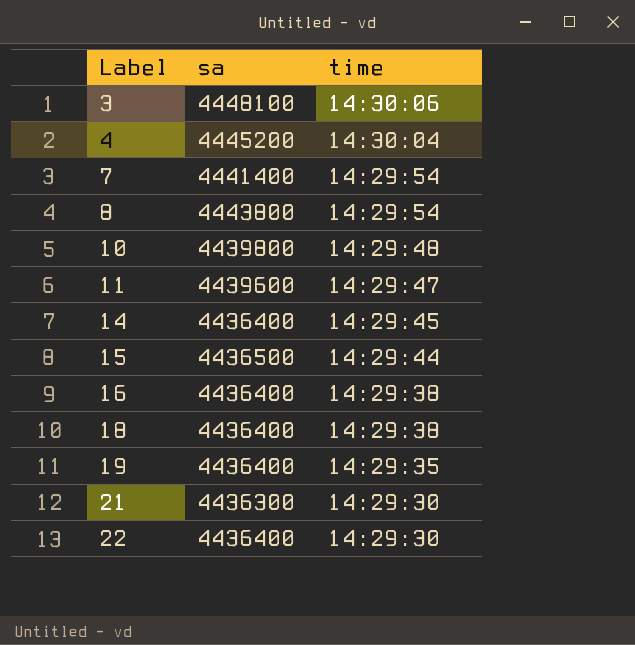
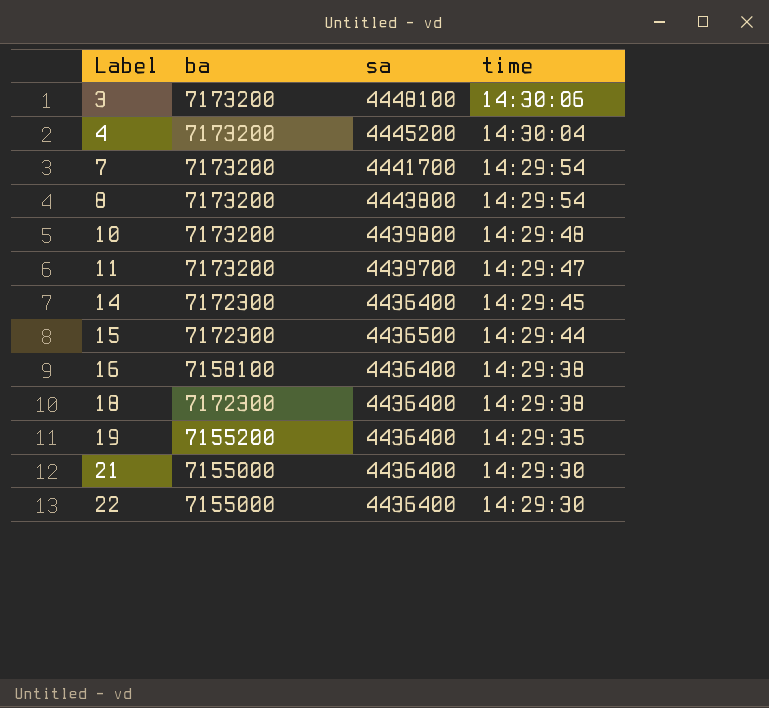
column ba | position: none -> 2
7 | sa: 4441400 -> 4441700
11 | sa: 4439600 -> 4439700
21 | sa: 4436300 -> 4436400

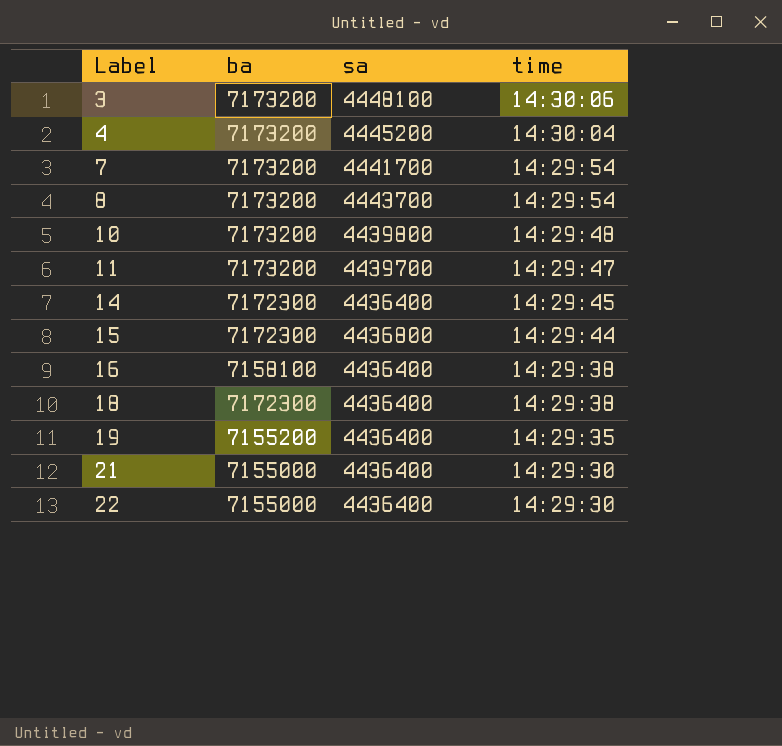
8 | sa: 4443800 -> 4443700
15 | sa: 4436500 -> 4436800

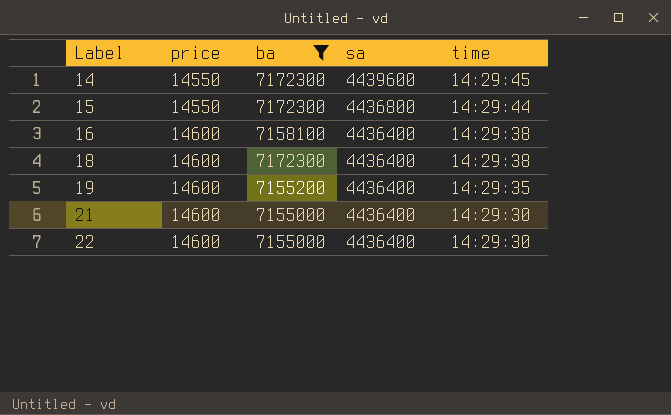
filter: none -> ba != 7173200
column price | position: none -> 2
14 | sa: 4436400 -> 4439600

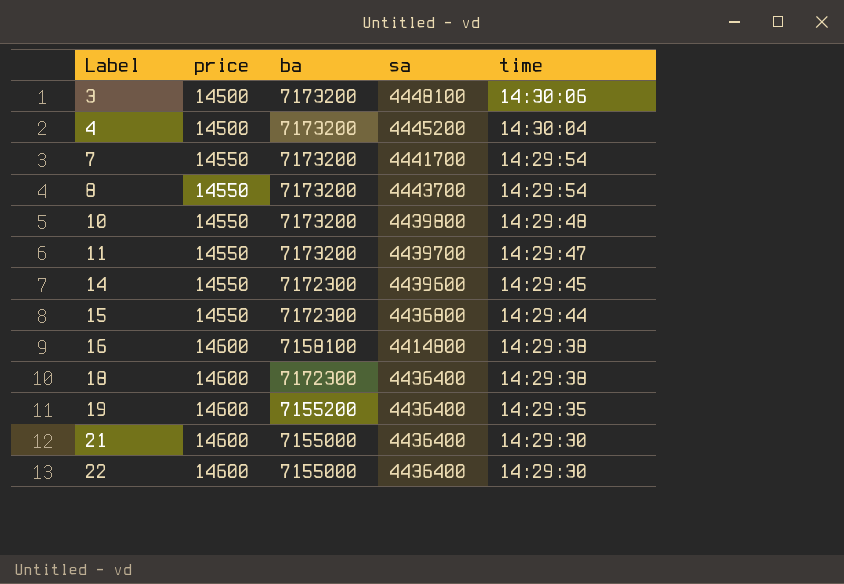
filter: ba != 7173200 -> none
16 | sa: 4436400 -> 4414800

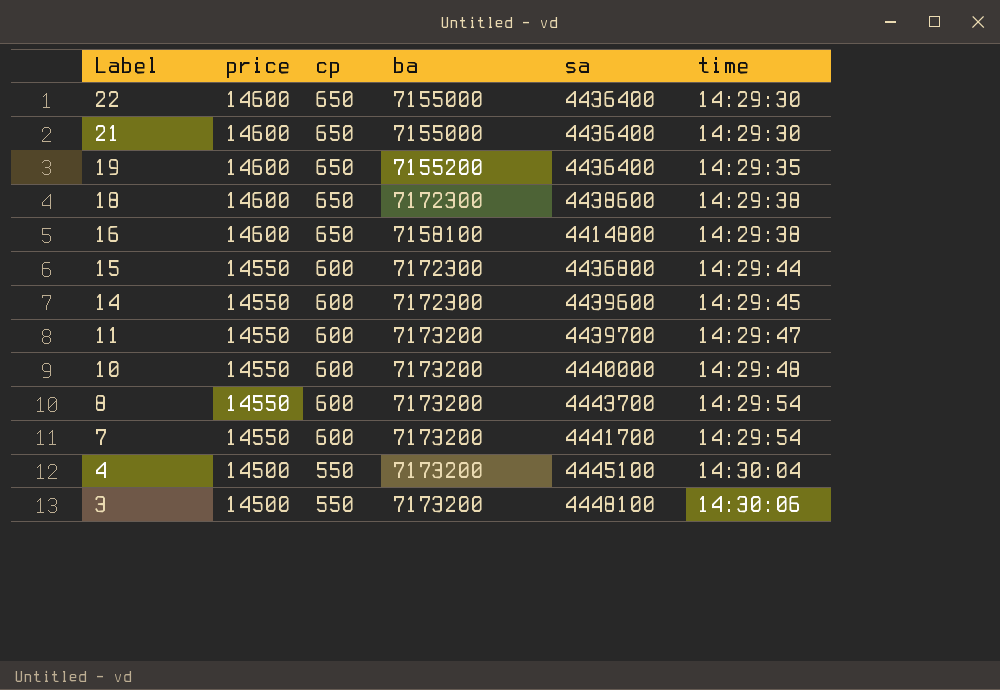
row order: Label ascending -> Label descending
column cp | position: none -> 3
18 | sa: 4436400 -> 4438600
10 | sa: 4439800 -> 4440000
4 | sa: 4445200 -> 4445100

